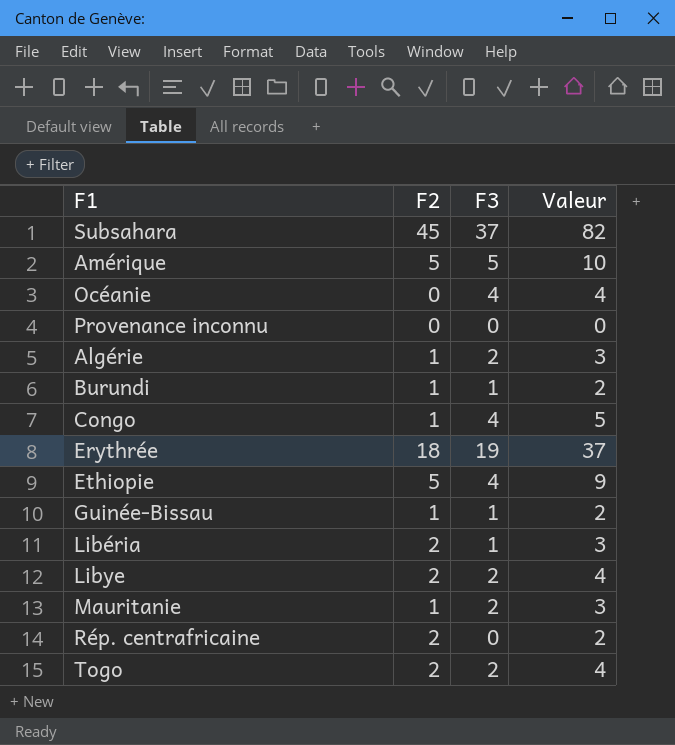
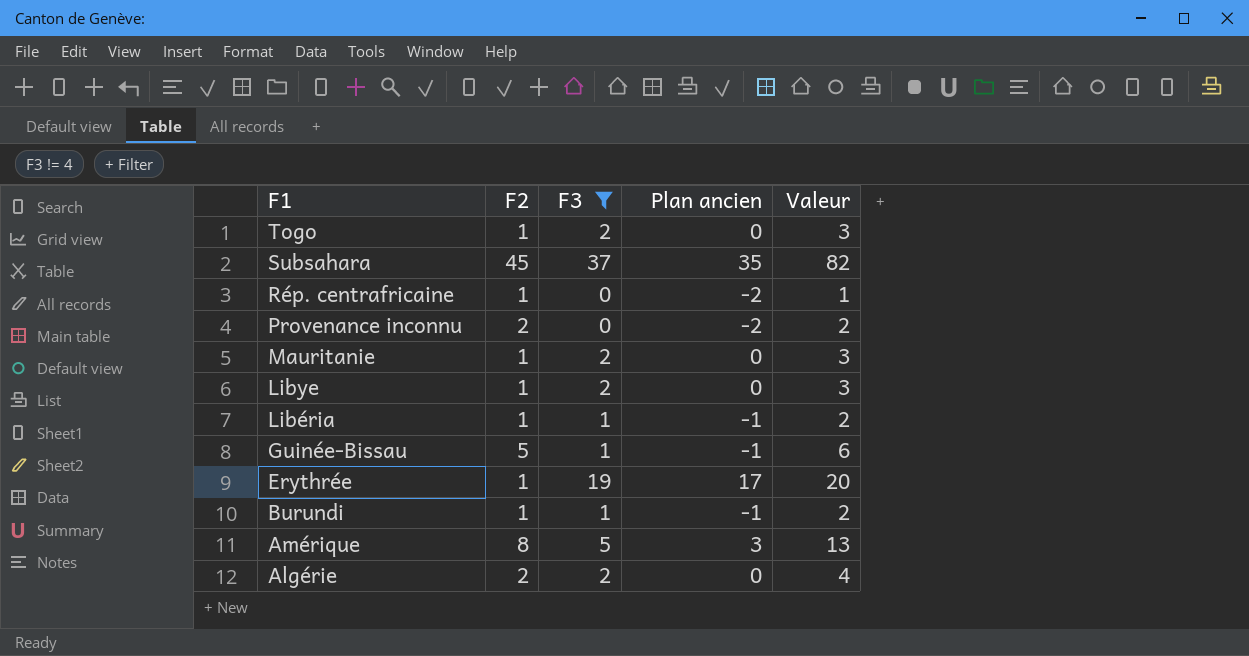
filter: none -> F3 != 4
row order: none -> F1 descending
column Plan ancien | formula: none -> [F3] - 2
Togo | F2: 2 -> 1
Togo | Valeur: 4 -> 3
Rép. centrafricaine | F2: 2 -> 1
Rép. centrafricaine | Valeur: 2 -> 1
Provenance inconnu | F2: 0 -> 2
Provenance inconnu | Valeur: 0 -> 2
Libye | F2: 2 -> 1
Libye | Valeur: 4 -> 3
Libéria | F2: 2 -> 1
Libéria | Valeur: 3 -> 2
Guinée-Bissau | F2: 1 -> 5
Guinée-Bissau | Valeur: 2 -> 6
Erythrée | F2: 18 -> 1
Erythrée | Valeur: 37 -> 20
Amérique | F2: 5 -> 8
Amérique | Valeur: 10 -> 13
Algérie | F2: 1 -> 2
Algérie | Valeur: 3 -> 4

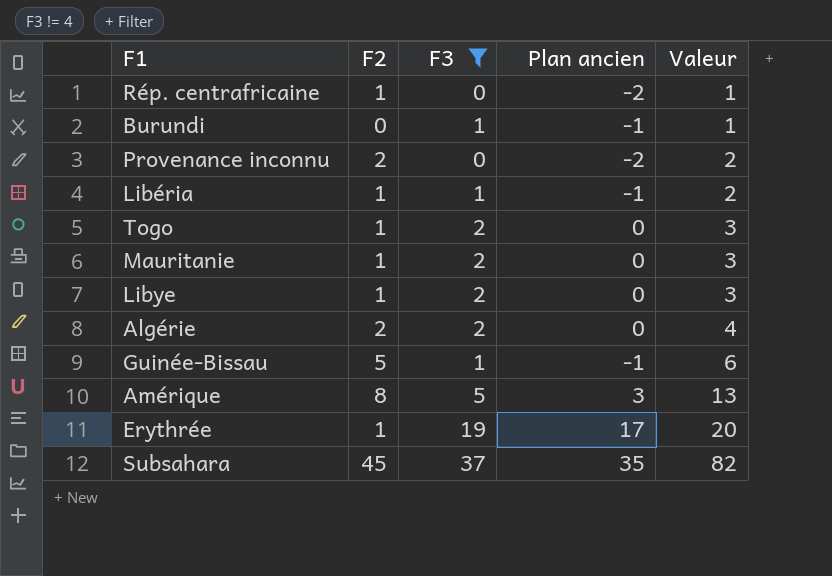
row order: F1 descending -> Valeur ascending
Burundi | F2: 1 -> 0
Burundi | Valeur: 2 -> 1

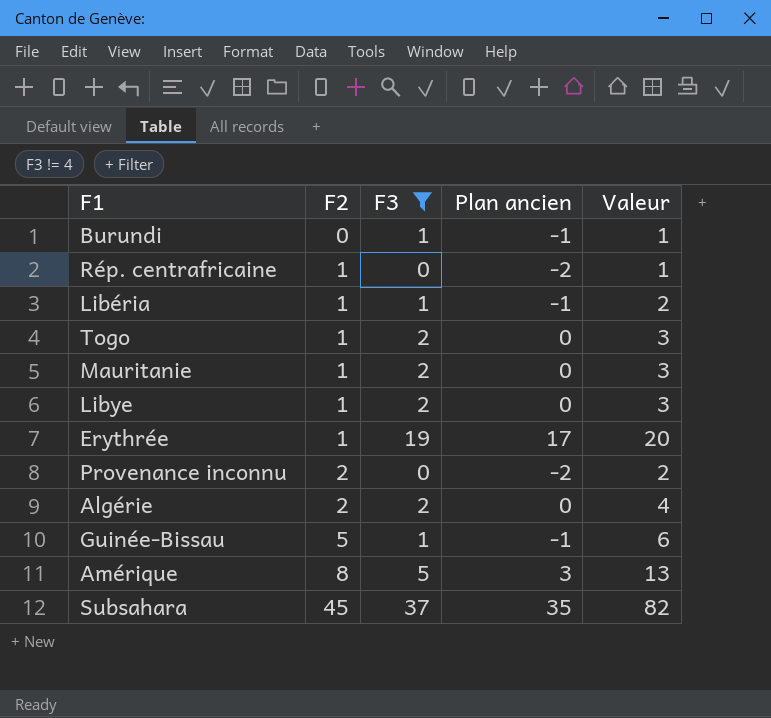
row order: Valeur ascending -> F2 ascending

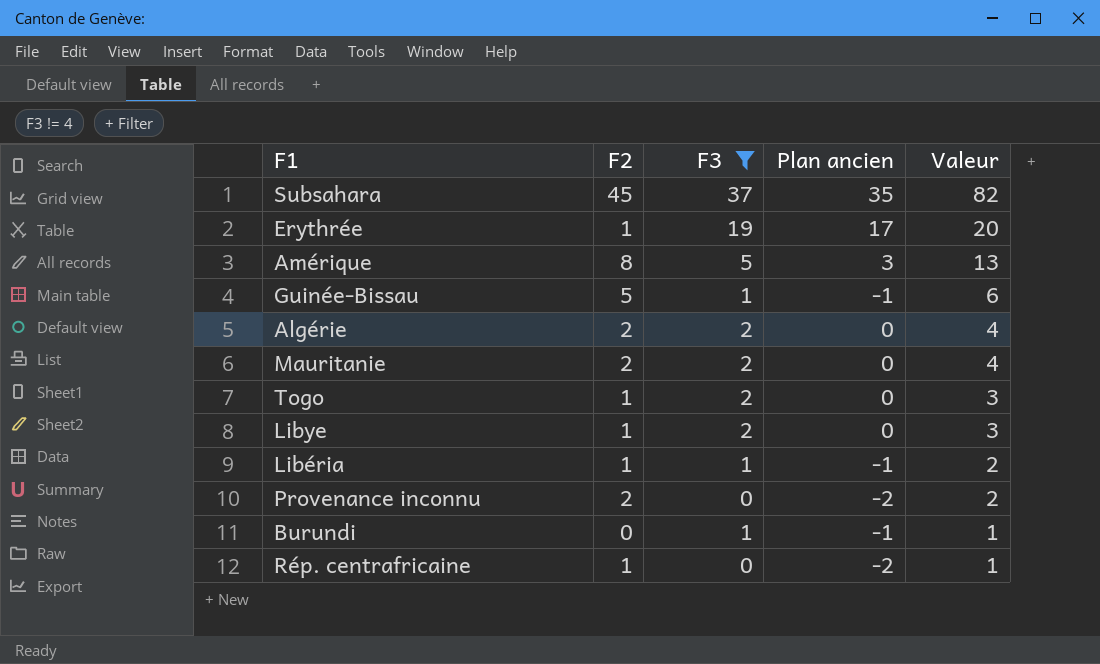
row order: F2 ascending -> Valeur descending
Mauritanie | F2: 1 -> 2
Mauritanie | Valeur: 3 -> 4

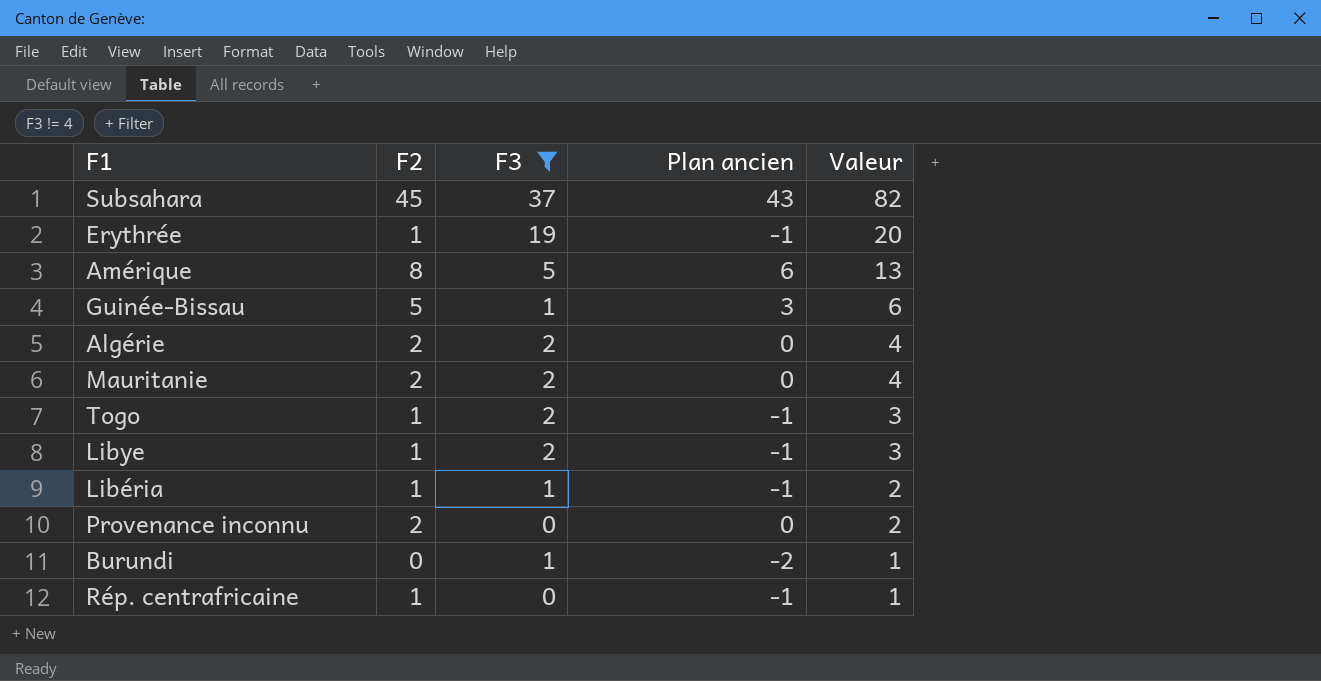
column Plan ancien | formula: [F3] - 2 -> [F2] - 2

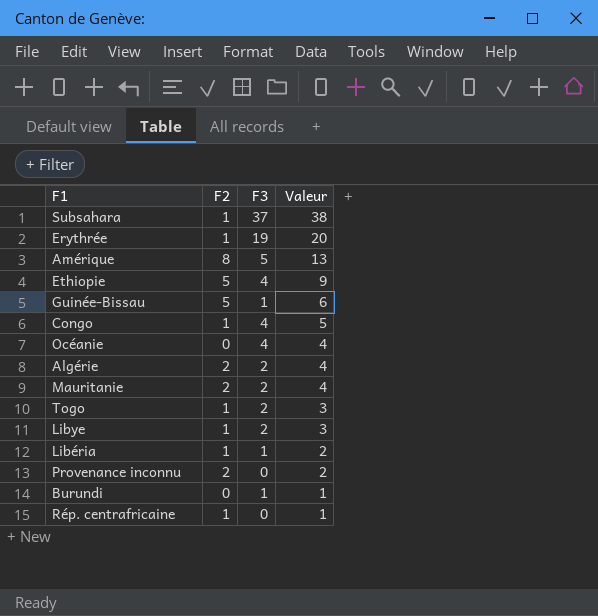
filter: F3 != 4 -> none
column Plan ancien | formula: [F2] - 2 -> none
Subsahara | F2: 45 -> 1
Subsahara | Valeur: 82 -> 38

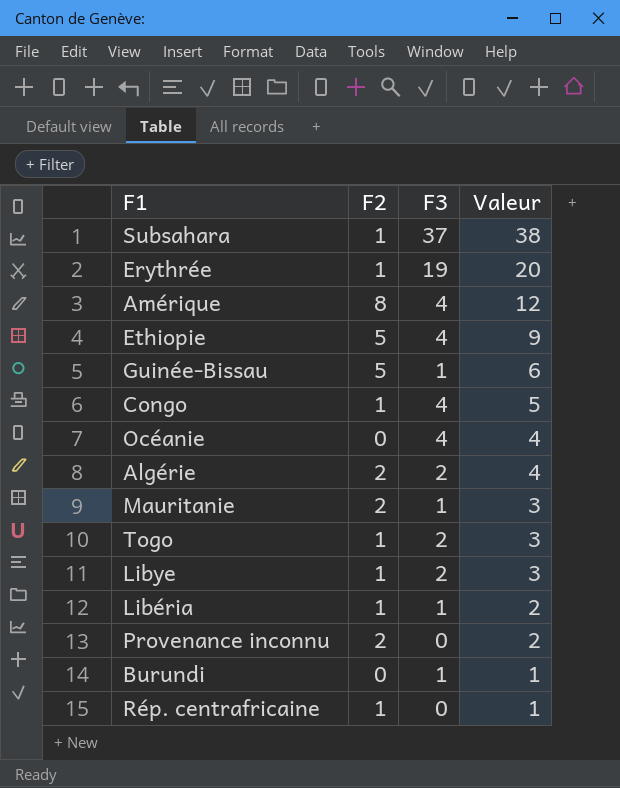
Amérique | F3: 5 -> 4
Amérique | Valeur: 13 -> 12
Mauritanie | F3: 2 -> 1
Mauritanie | Valeur: 4 -> 3

